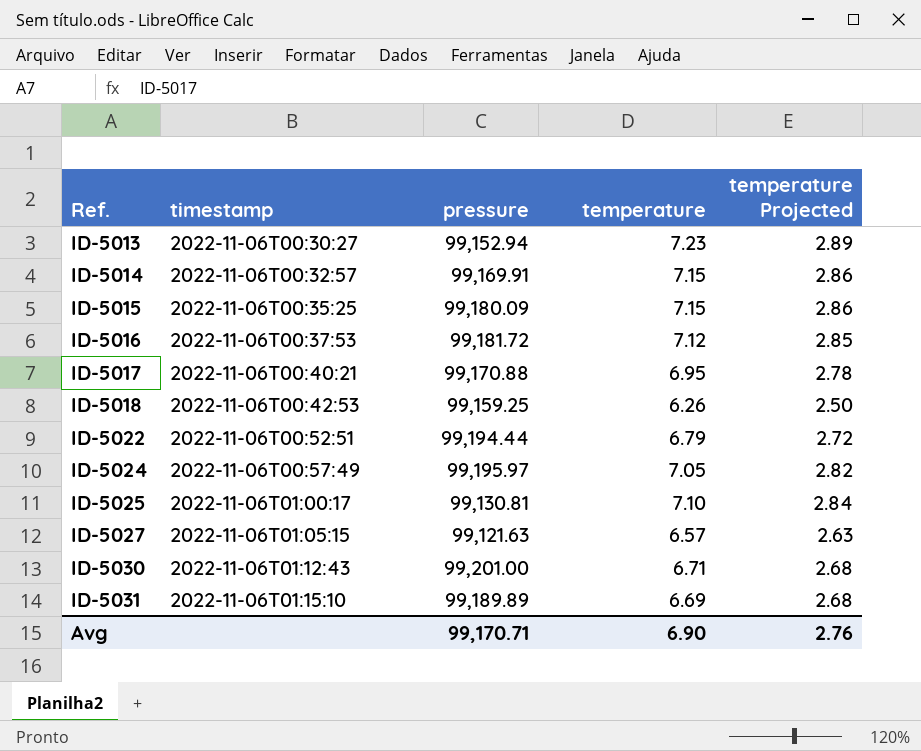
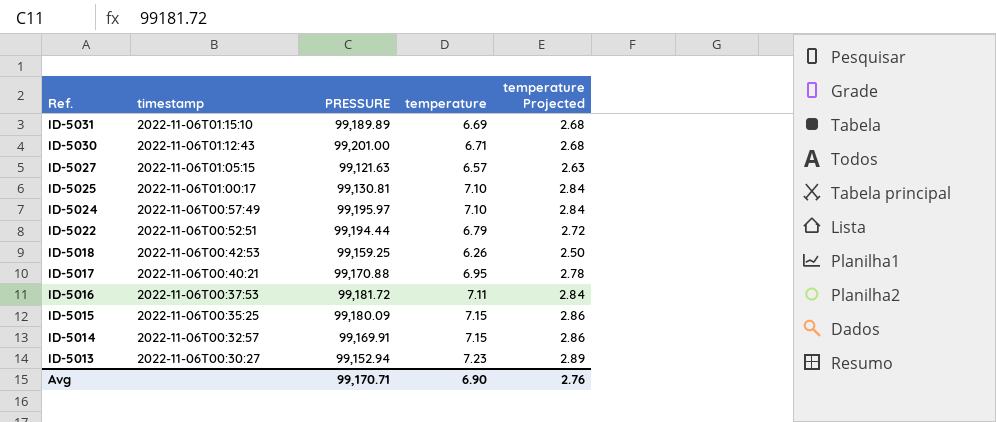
row order: Ref. ascending -> Ref. descending
column name: pressure -> PRESSURE
ID-5024 | temperature: 7.05 -> 7.10
ID-5024 | temperature Projected: 2.82 -> 2.84
ID-5016 | temperature: 7.12 -> 7.11
ID-5016 | temperature Projected: 2.85 -> 2.84

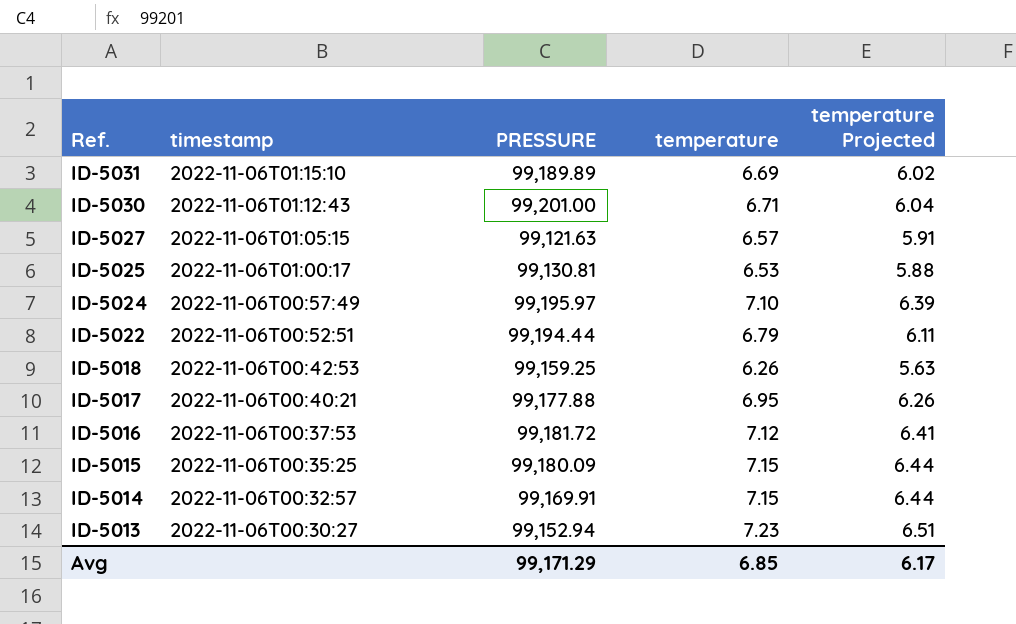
column temperature Projected | formula: [temperature] * 0.4 -> [temperature] * 0.9
ID-5025 | temperature: 7.10 -> 6.53
ID-5017 | PRESSURE: 99,170.88 -> 99,177.88
ID-5016 | temperature: 7.11 -> 7.12
Avg | PRESSURE: 99,170.71 -> 99,171.29
Avg | temperature: 6.90 -> 6.85
Avg | temperature Projected: 2.76 -> 6.17

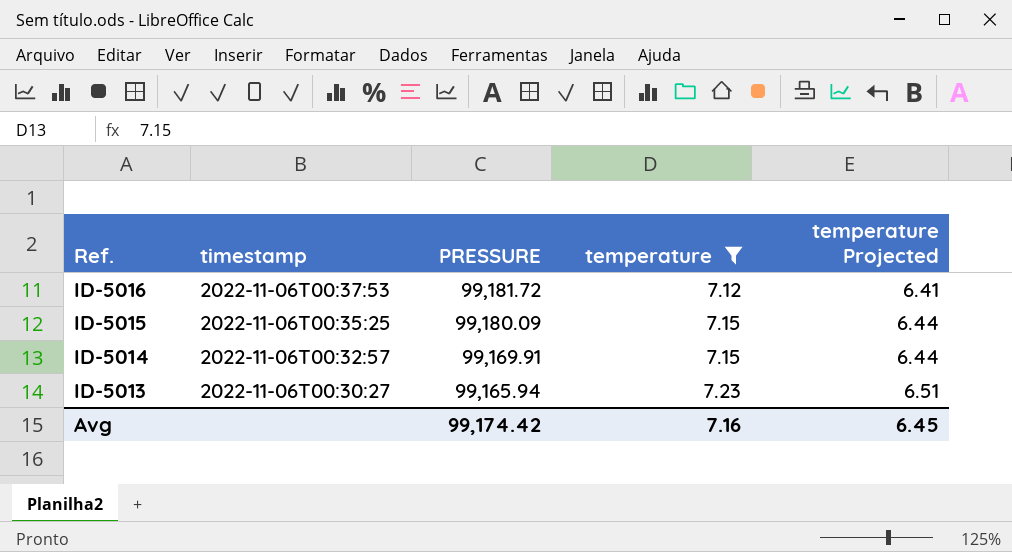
filter: none -> temperature >= 7.12
ID-5013 | PRESSURE: 99,152.94 -> 99,165.94
Avg | PRESSURE: 99,171.29 -> 99,174.42
Avg | temperature: 6.85 -> 7.16
Avg | temperature Projected: 6.17 -> 6.45

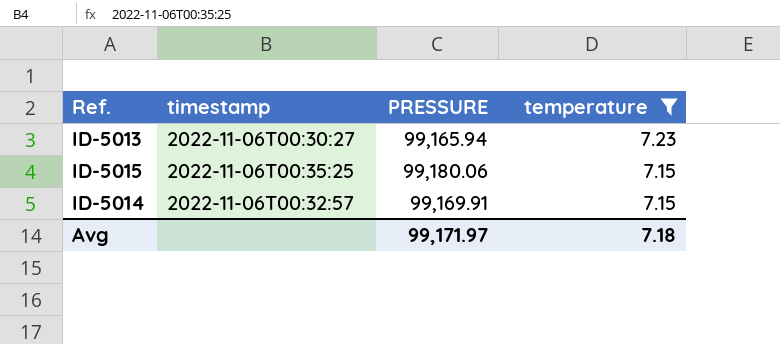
row order: Ref. descending -> temperature descending
column temperature Projected | formula: [temperature] * 0.9 -> none
row ID-5016: 2022-11-06T00:37:53 | 99,181.72 | 7.12 | 6.41 -> none
ID-5015 | PRESSURE: 99,180.09 -> 99,180.06
Avg | PRESSURE: 99,174.42 -> 99,171.97
Avg | temperature: 7.16 -> 7.18

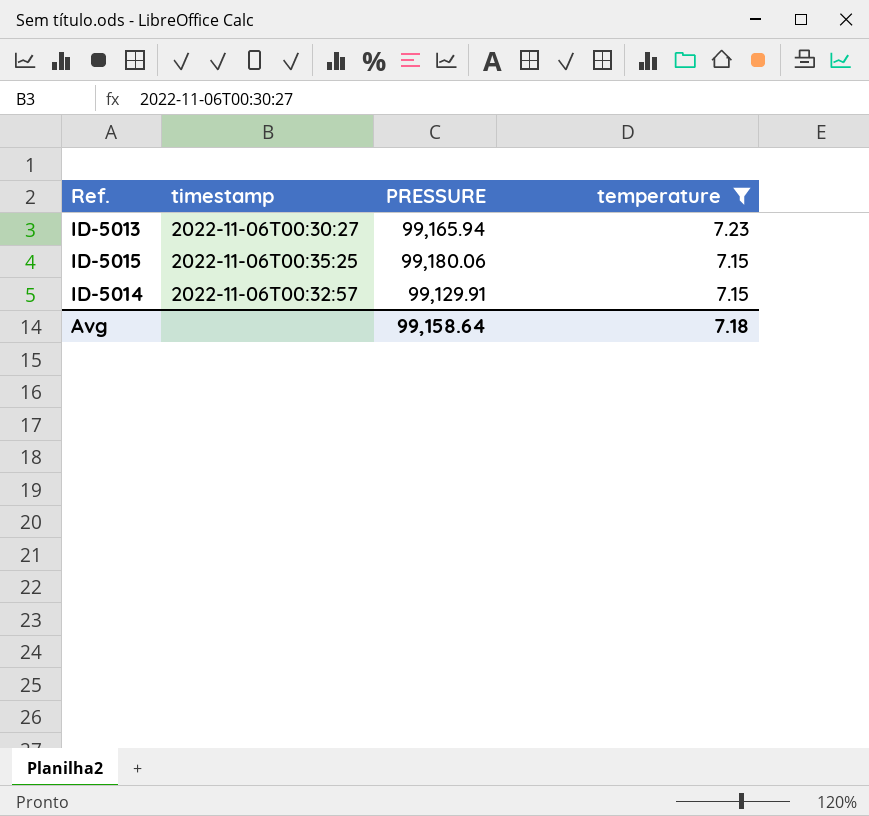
ID-5014 | PRESSURE: 99,169.91 -> 99,129.91
Avg | PRESSURE: 99,171.97 -> 99,158.64

